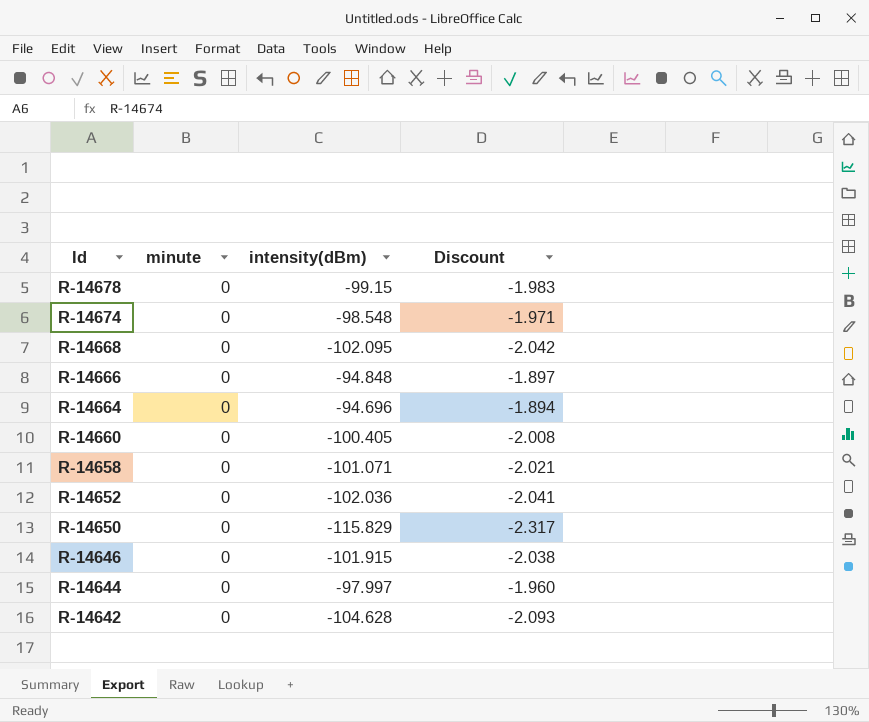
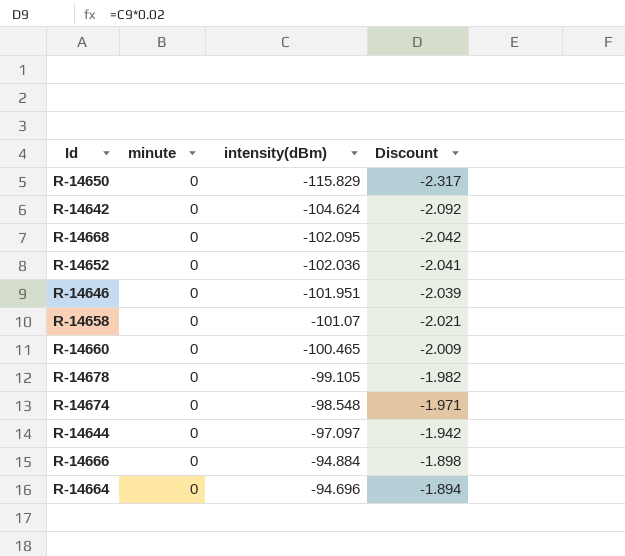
row order: Id descending -> intensity(dBm) ascending
R-14642 | intensity(dBm): -104.628 -> -104.624
R-14642 | Discount: -2.093 -> -2.092
R-14646 | intensity(dBm): -101.915 -> -101.951
R-14646 | Discount: -2.038 -> -2.039
R-14658 | intensity(dBm): -101.071 -> -101.07
R-14660 | intensity(dBm): -100.405 -> -100.465
R-14660 | Discount: -2.008 -> -2.009
R-14678 | intensity(dBm): -99.15 -> -99.105
R-14678 | Discount: -1.983 -> -1.982
R-14644 | intensity(dBm): -97.997 -> -97.097
R-14644 | Discount: -1.960 -> -1.942
R-14666 | intensity(dBm): -94.848 -> -94.884
R-14666 | Discount: -1.897 -> -1.898

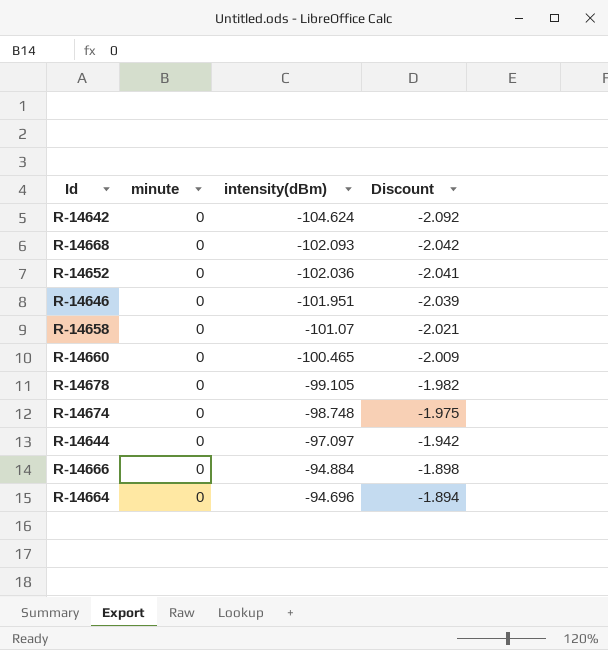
row R-14650: 0 | -115.829 | -2.317 -> none
R-14668 | intensity(dBm): -102.095 -> -102.093
R-14674 | intensity(dBm): -98.548 -> -98.748
R-14674 | Discount: -1.971 -> -1.975

